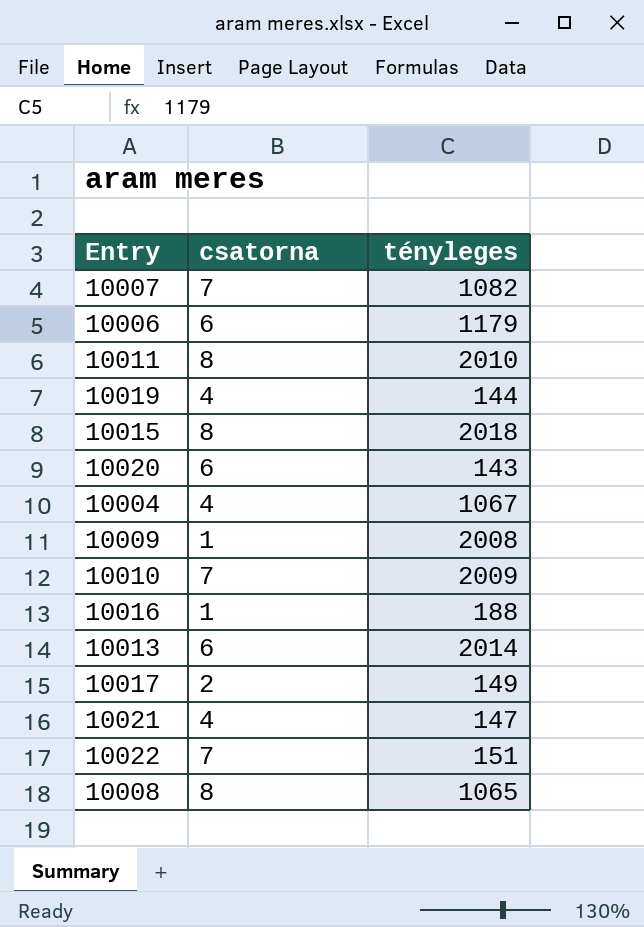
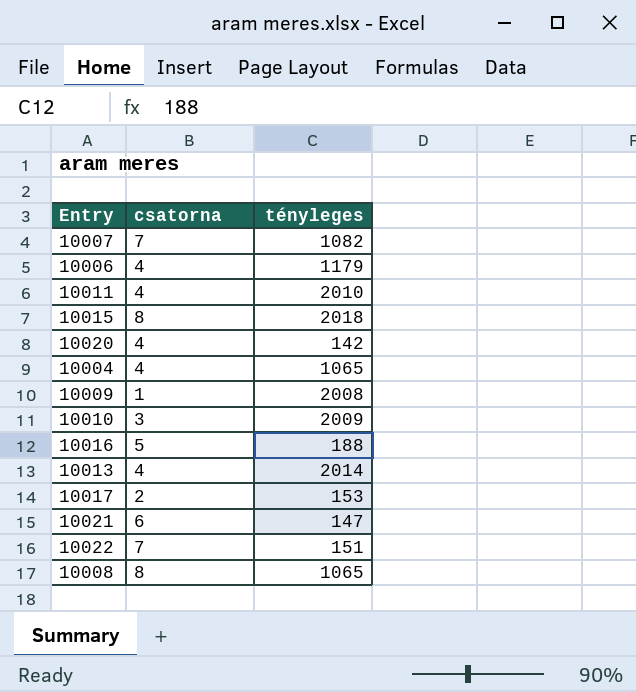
row 10019: 4 | 144 -> none
10006 | csatorna: 6 -> 4
10011 | csatorna: 8 -> 4
10020 | csatorna: 6 -> 4
10020 | tényleges: 143 -> 142
10004 | tényleges: 1067 -> 1065
10010 | csatorna: 7 -> 3
10016 | csatorna: 1 -> 5
10013 | csatorna: 6 -> 4
10017 | tényleges: 149 -> 153
10021 | csatorna: 4 -> 6

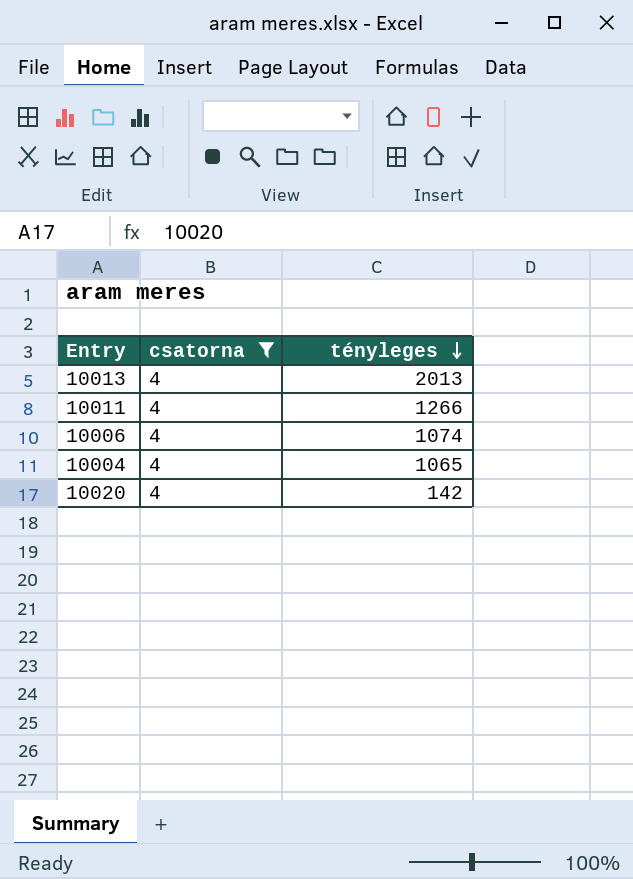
filter: none -> csatorna = 4
row order: none -> tényleges descending
10013 | tényleges: 2014 -> 2013
10011 | tényleges: 2010 -> 1266
10006 | tényleges: 1179 -> 1074

